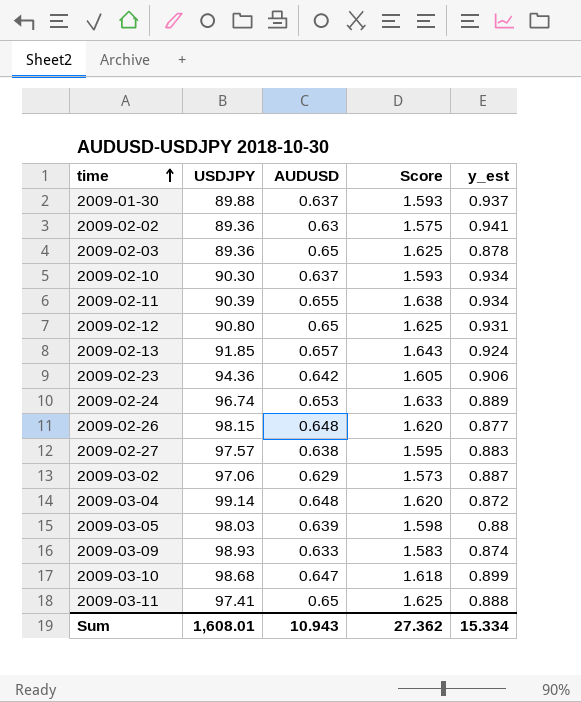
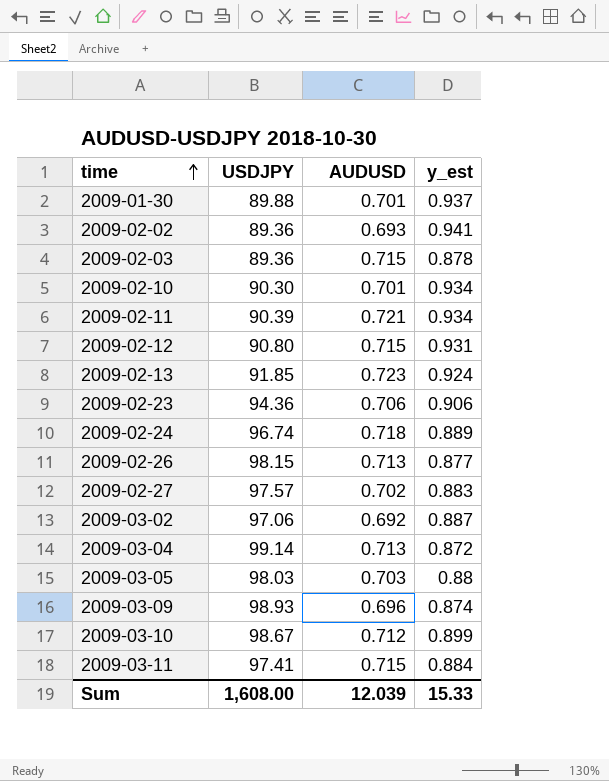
column Score | formula: [AUDUSD] * 2.5 -> none
2009-01-30 | AUDUSD: 0.637 -> 0.701
2009-02-02 | AUDUSD: 0.63 -> 0.693
2009-02-03 | AUDUSD: 0.65 -> 0.715
2009-02-10 | AUDUSD: 0.637 -> 0.701
2009-02-11 | AUDUSD: 0.655 -> 0.721
2009-02-12 | AUDUSD: 0.65 -> 0.715
2009-02-13 | AUDUSD: 0.657 -> 0.723
2009-02-23 | AUDUSD: 0.642 -> 0.706
2009-02-24 | AUDUSD: 0.653 -> 0.718
2009-02-26 | AUDUSD: 0.648 -> 0.713
2009-02-27 | AUDUSD: 0.638 -> 0.702
2009-03-02 | AUDUSD: 0.629 -> 0.692
2009-03-04 | AUDUSD: 0.648 -> 0.713
2009-03-05 | AUDUSD: 0.639 -> 0.703
2009-03-09 | AUDUSD: 0.633 -> 0.696
2009-03-10 | USDJPY: 98.68 -> 98.67
2009-03-10 | AUDUSD: 0.647 -> 0.712
2009-03-11 | AUDUSD: 0.65 -> 0.715
2009-03-11 | y_est: 0.888 -> 0.884
Sum | USDJPY: 1,608.01 -> 1,608.00
Sum | AUDUSD: 10.943 -> 12.039
Sum | y_est: 15.334 -> 15.33

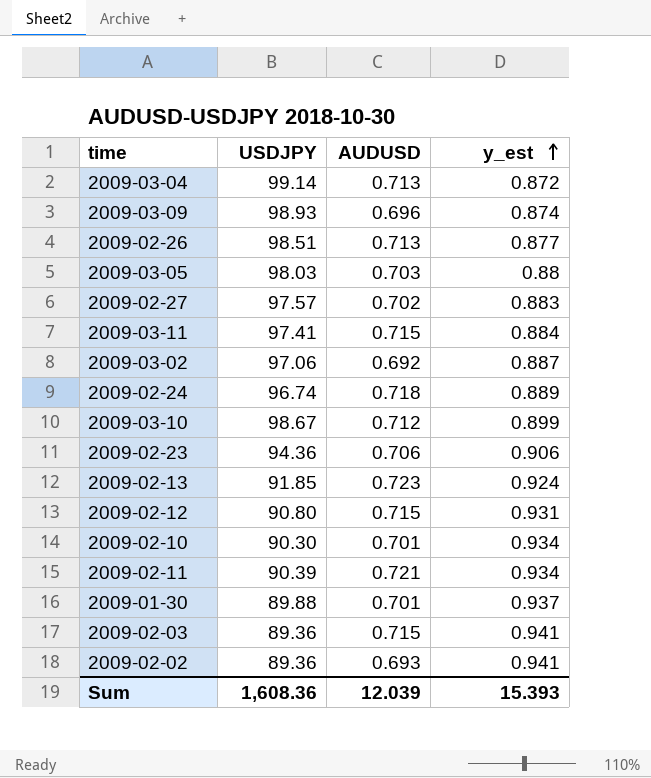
row order: time ascending -> y_est ascending
2009-02-26 | USDJPY: 98.15 -> 98.51
2009-02-03 | y_est: 0.878 -> 0.941
Sum | USDJPY: 1,608.00 -> 1,608.36
Sum | y_est: 15.33 -> 15.393

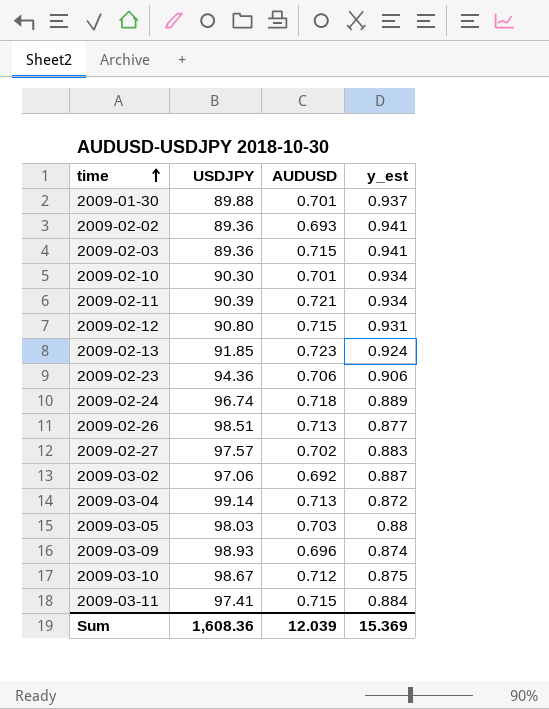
row order: y_est ascending -> time ascending
2009-03-10 | y_est: 0.899 -> 0.875
Sum | y_est: 15.393 -> 15.369

